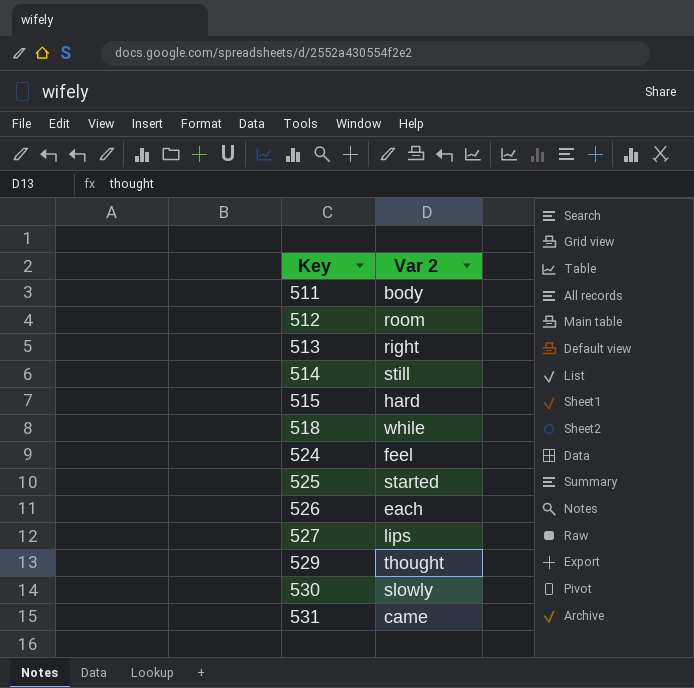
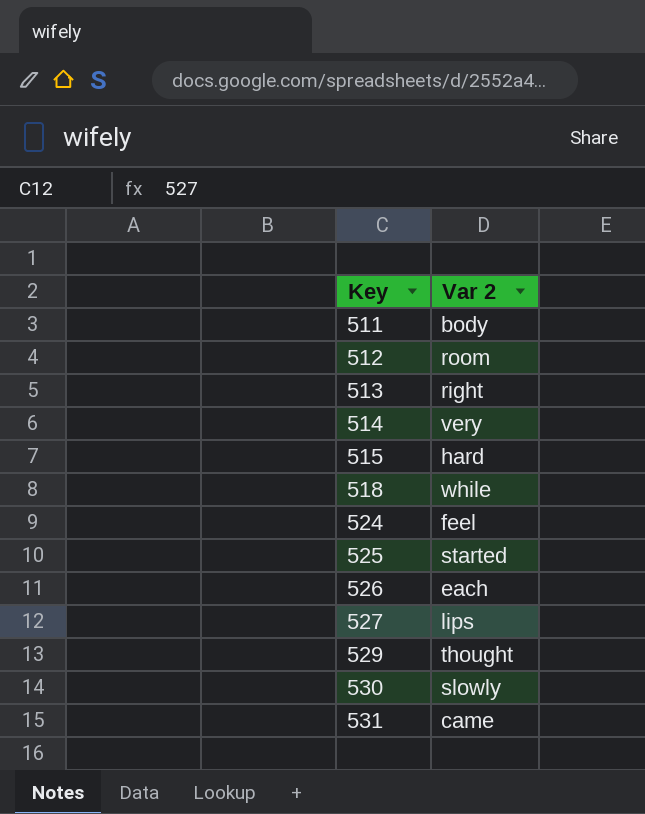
514 | Var 2: still -> very

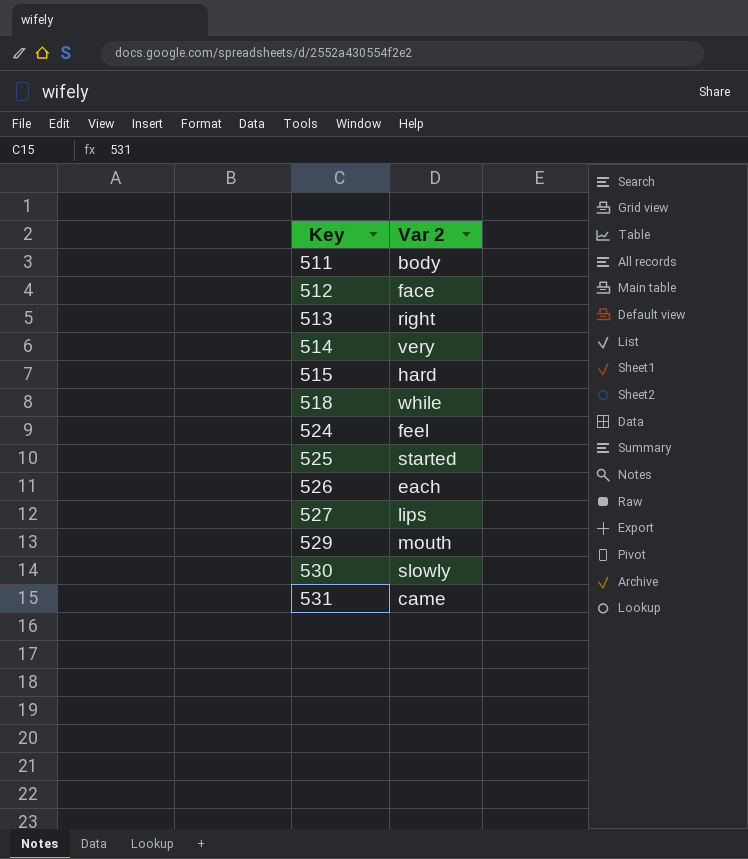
512 | Var 2: room -> face
529 | Var 2: thought -> mouth

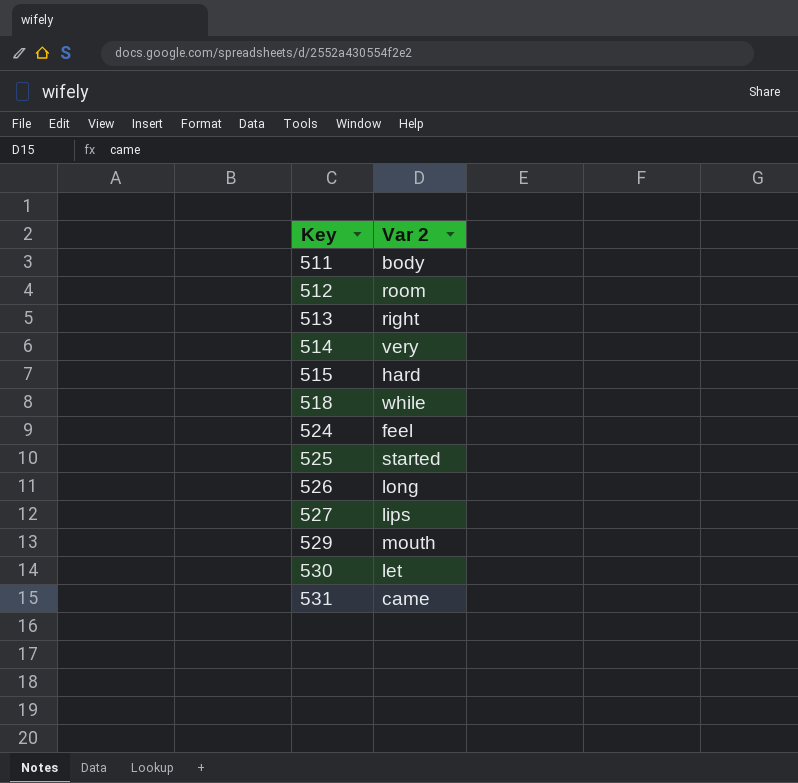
512 | Var 2: face -> room
526 | Var 2: each -> long
530 | Var 2: slowly -> let

